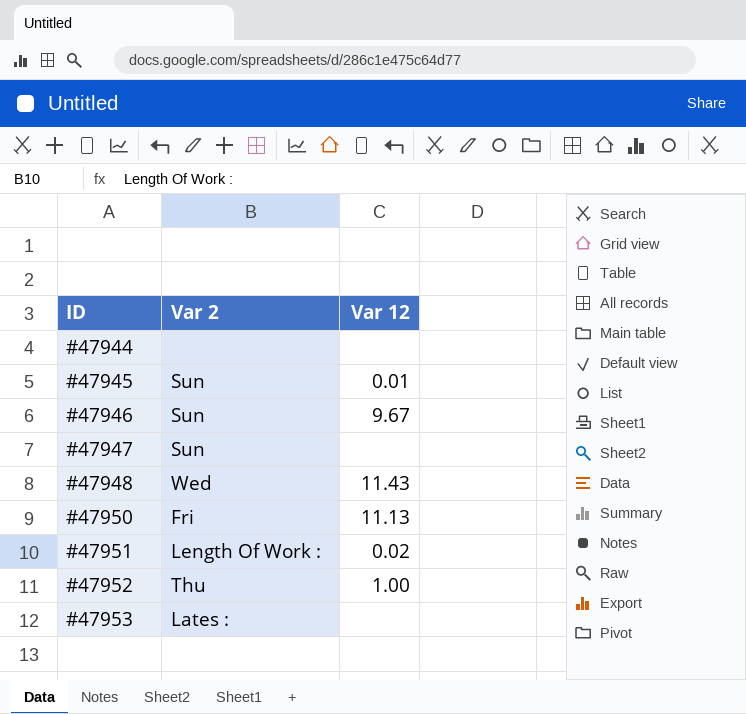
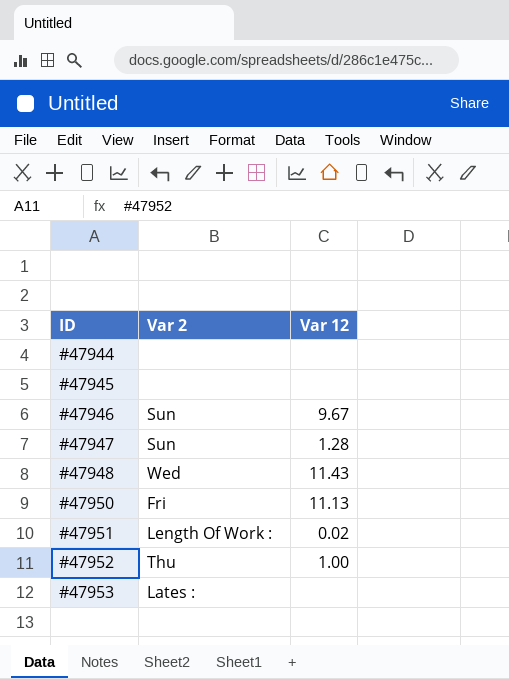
#47945 | Var 2: Sun -> none
#47945 | Var 12: 0.01 -> none
#47947 | Var 12: none -> 1.28

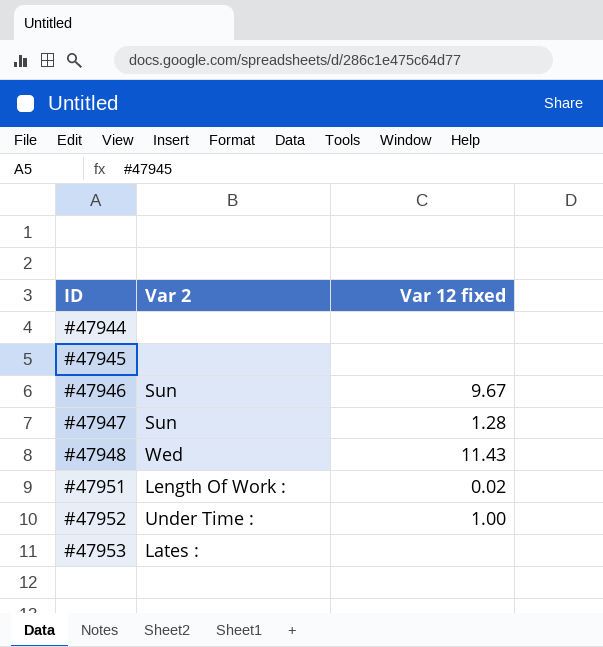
column name: Var 12 -> Var 12 fixed
row #47950: Fri | 11.13 -> none
#47952 | Var 2: Thu -> Under Time :

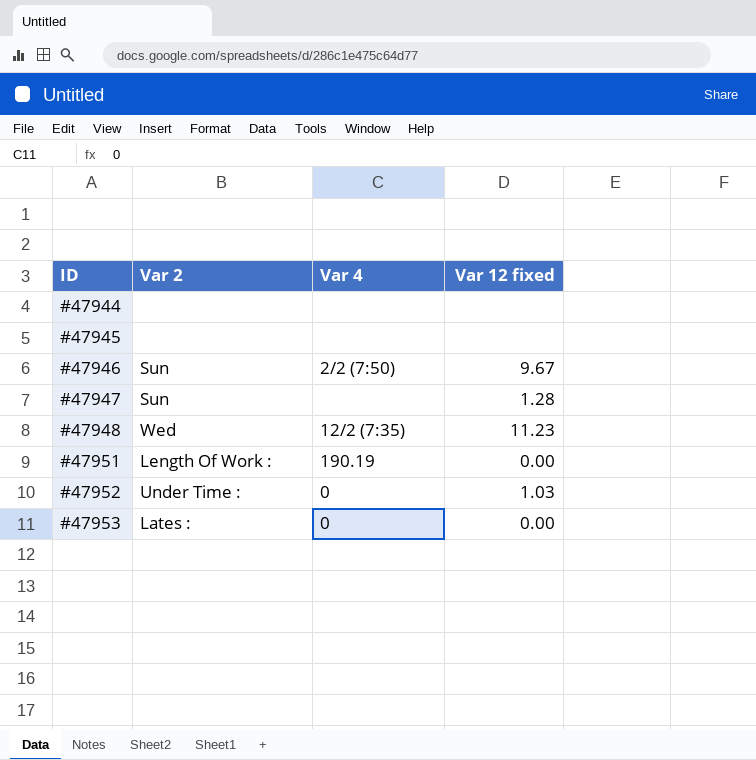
column Var 4 | position: none -> 3
#47948 | Var 12 fixed: 11.43 -> 11.23
#47951 | Var 12 fixed: 0.02 -> 0.00
#47952 | Var 12 fixed: 1.00 -> 1.03
#47953 | Var 12 fixed: none -> 0.00

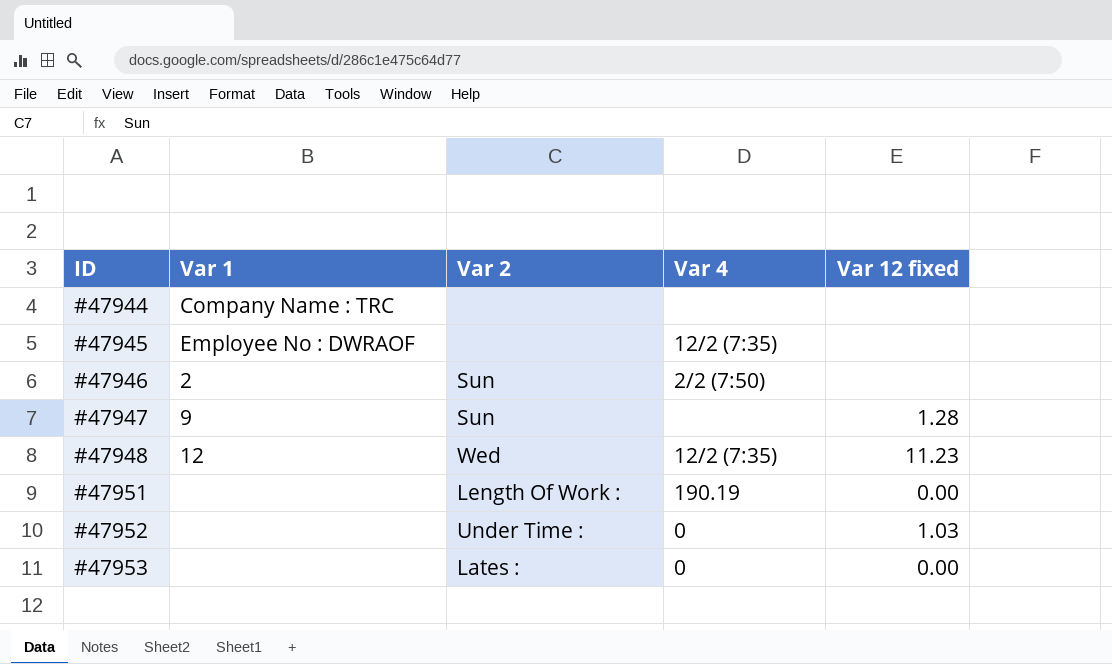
column Var 1 | position: none -> 2
#47945 | Var 4: none -> 12/2 (7:35)
#47946 | Var 12 fixed: 9.67 -> none

